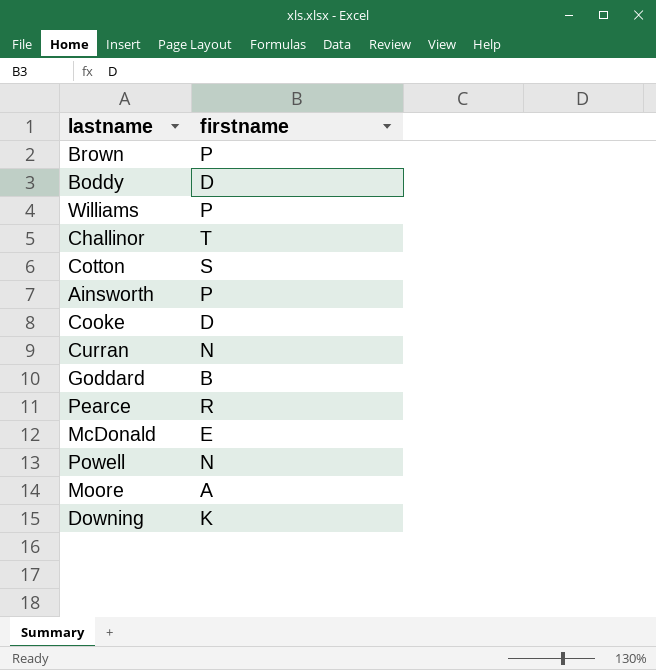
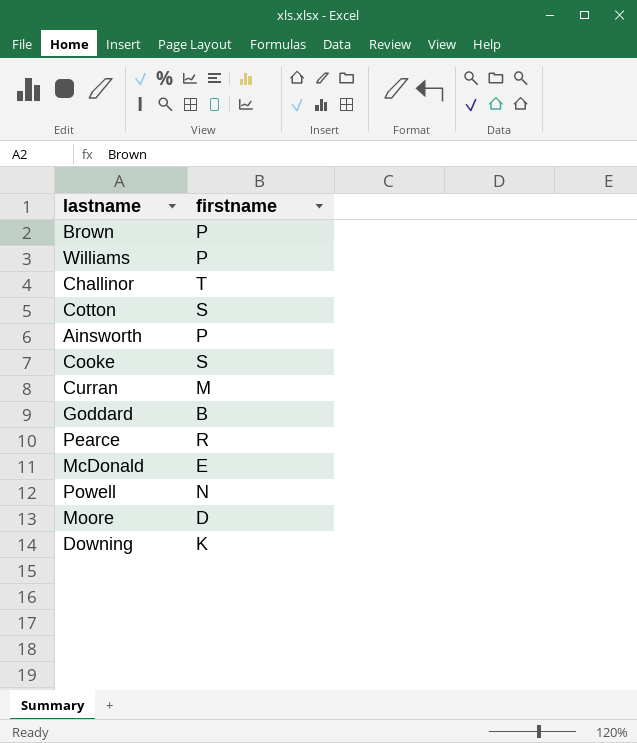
row Boddy: D -> none
Cooke | firstname: D -> S
Curran | firstname: N -> M
Moore | firstname: A -> D

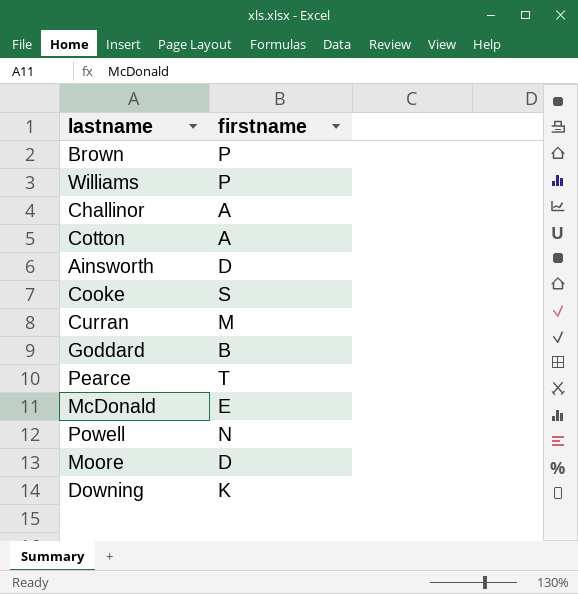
Challinor | firstname: T -> A
Cotton | firstname: S -> A
Ainsworth | firstname: P -> D
Pearce | firstname: R -> T

